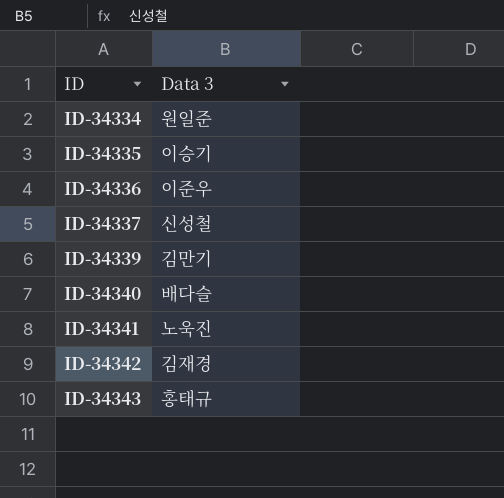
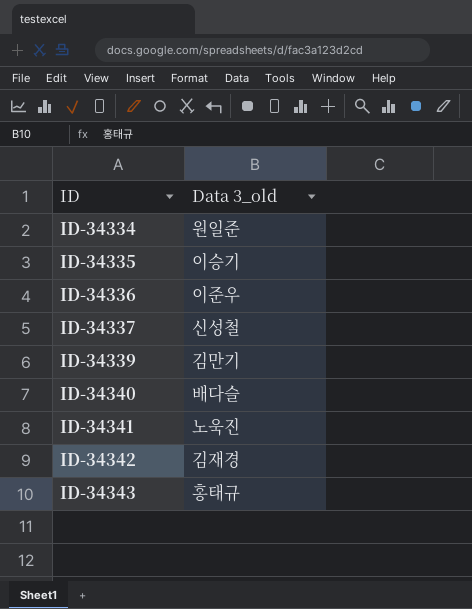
column name: Data 3 -> Data 3_old

